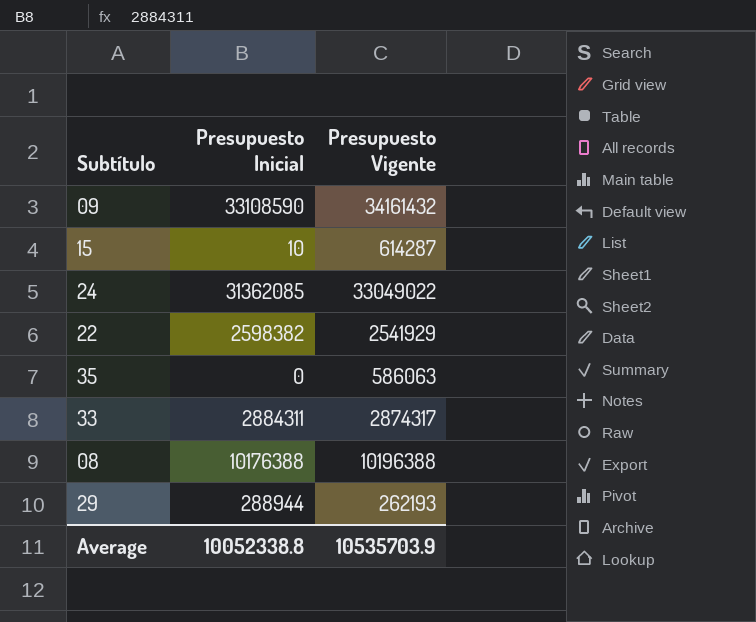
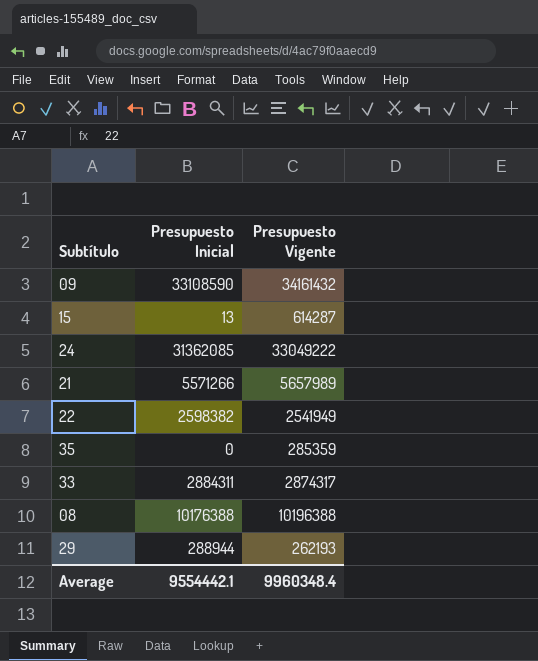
15 | Presupuesto Inicial: 10 -> 13
24 | Presupuesto Vigente: 33049022 -> 33049222
row 21: none -> 5571266 | 5657989
22 | Presupuesto Vigente: 2541929 -> 2541949
35 | Presupuesto Vigente: 586063 -> 285359
Average | Presupuesto Inicial: 10052338.8 -> 9554442.1
Average | Presupuesto Vigente: 10535703.9 -> 9960348.4

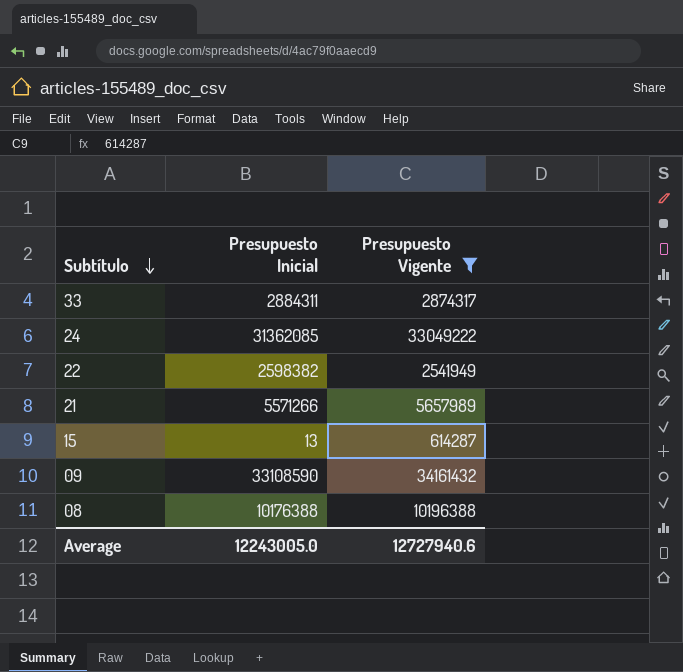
filter: none -> Presupuesto Vigente >= 614287
row order: none -> Subtítulo descending
Average | Presupuesto Inicial: 9554442.1 -> 12243005.0
Average | Presupuesto Vigente: 9960348.4 -> 12727940.6

